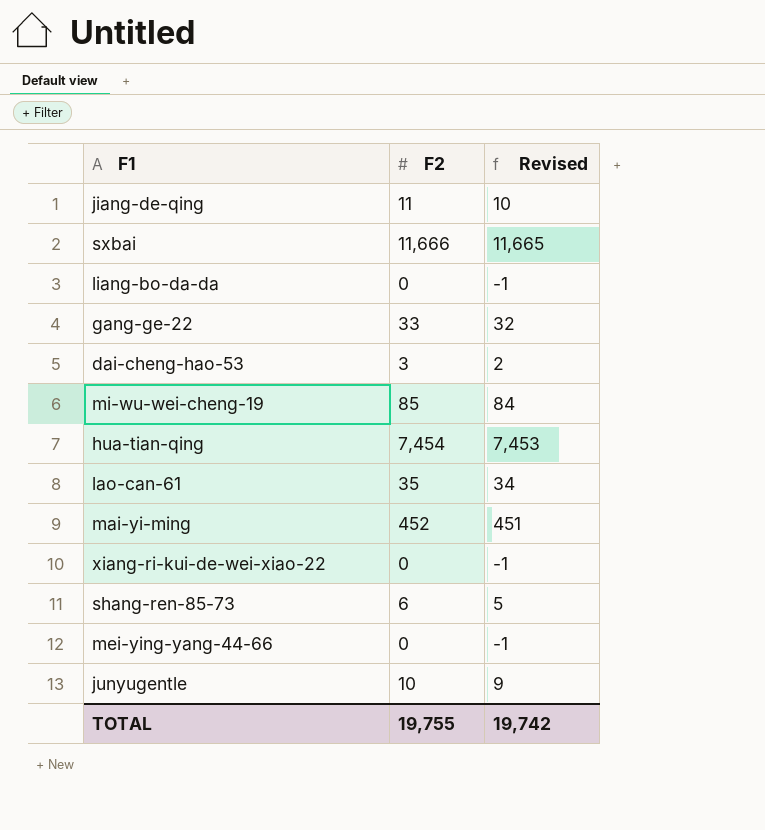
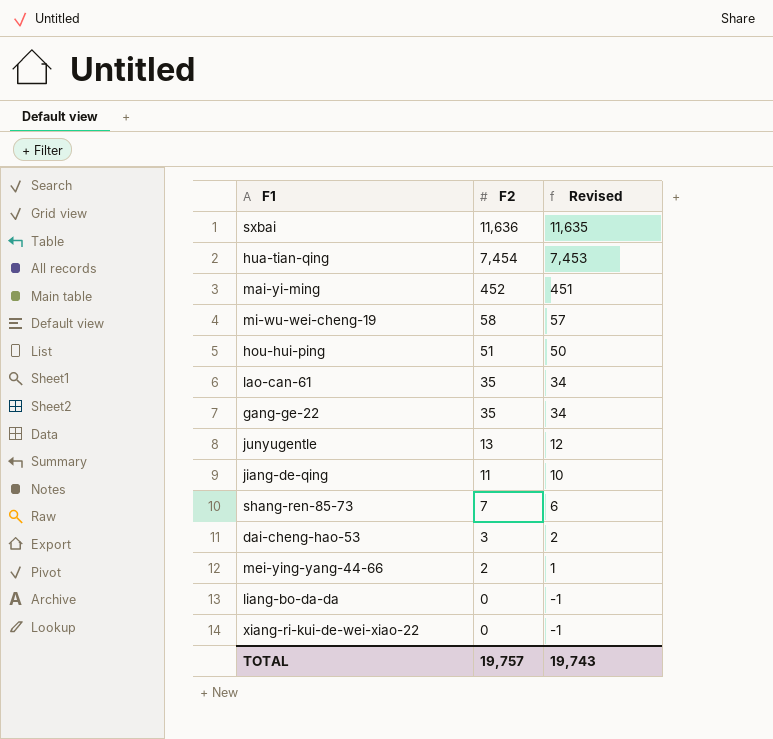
row order: none -> F2 descending
sxbai | F2: 11,666 -> 11,636
sxbai | Revised: 11,665 -> 11,635
mi-wu-wei-cheng-19 | F2: 85 -> 58
mi-wu-wei-cheng-19 | Revised: 84 -> 57
row hou-hui-ping: none -> 51 | 50
gang-ge-22 | F2: 33 -> 35
gang-ge-22 | Revised: 32 -> 34
junyugentle | F2: 10 -> 13
junyugentle | Revised: 9 -> 12
shang-ren-85-73 | F2: 6 -> 7
shang-ren-85-73 | Revised: 5 -> 6
mei-ying-yang-44-66 | F2: 0 -> 2
mei-ying-yang-44-66 | Revised: -1 -> 1
TOTAL | F2: 19,755 -> 19,757
TOTAL | Revised: 19,742 -> 19,743

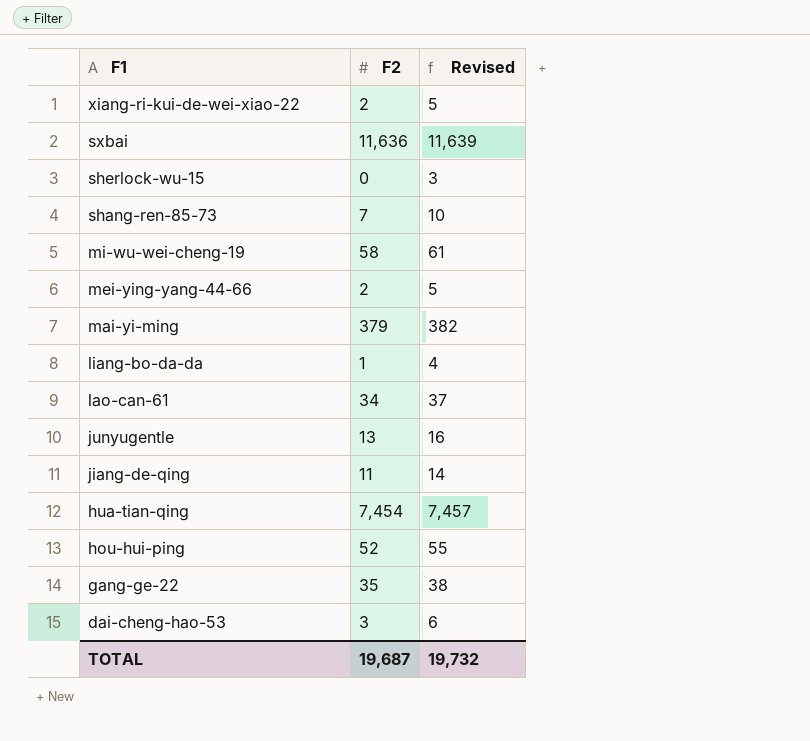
row order: F2 descending -> F1 descending
column Revised | formula: [F2] - 1 -> [F2] + 3
xiang-ri-kui-de-wei-xiao-22 | F2: 0 -> 2
row sherlock-wu-15: none -> 0 | 3
mai-yi-ming | F2: 452 -> 379
liang-bo-da-da | F2: 0 -> 1
lao-can-61 | F2: 35 -> 34
hou-hui-ping | F2: 51 -> 52
TOTAL | F2: 19,757 -> 19,687
TOTAL | Revised: 19,743 -> 19,732

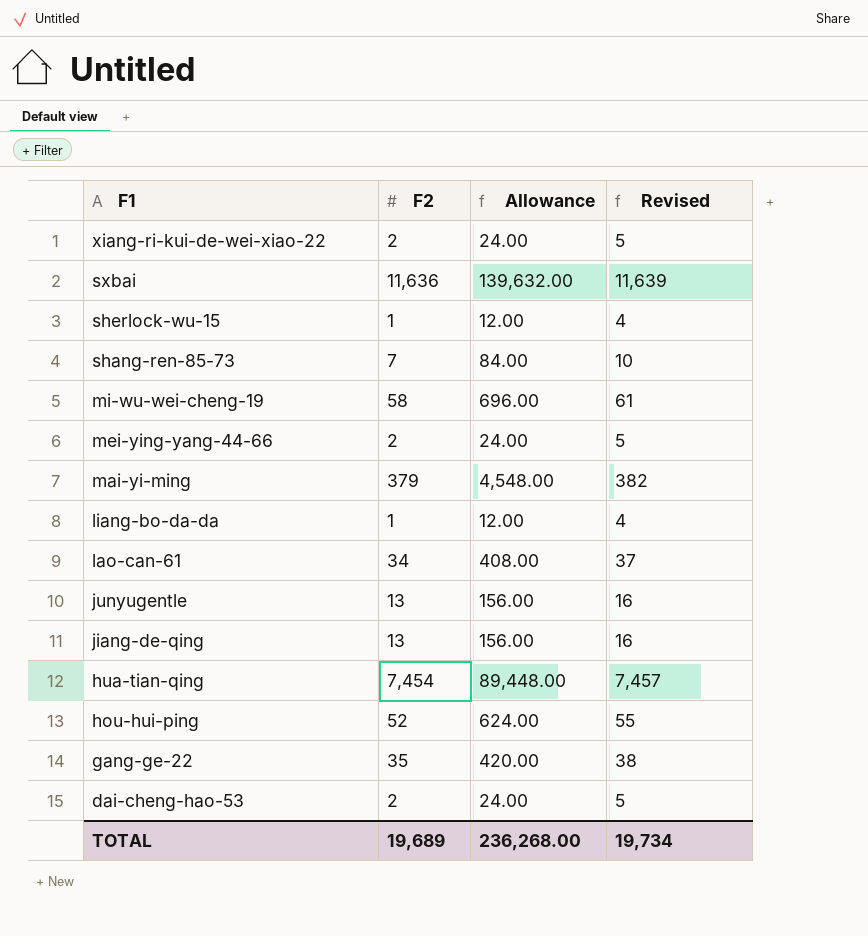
column Allowance | formula: none -> [F2] * 12
sherlock-wu-15 | F2: 0 -> 1
sherlock-wu-15 | Revised: 3 -> 4
jiang-de-qing | F2: 11 -> 13
jiang-de-qing | Revised: 14 -> 16
dai-cheng-hao-53 | F2: 3 -> 2
dai-cheng-hao-53 | Revised: 6 -> 5
TOTAL | F2: 19,687 -> 19,689
TOTAL | Revised: 19,732 -> 19,734

